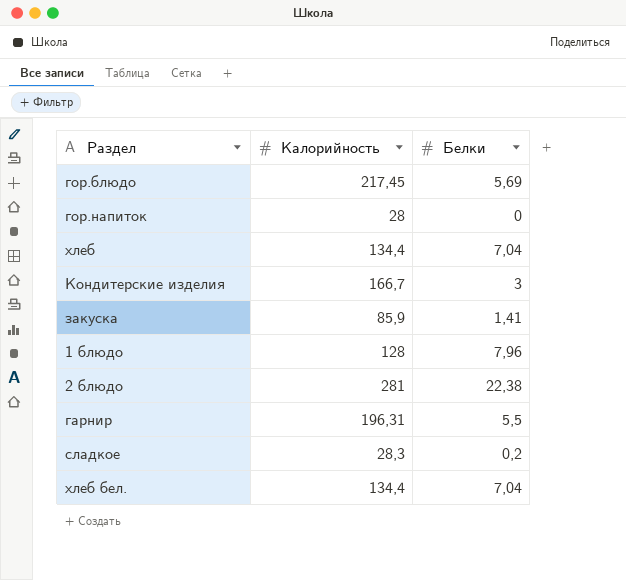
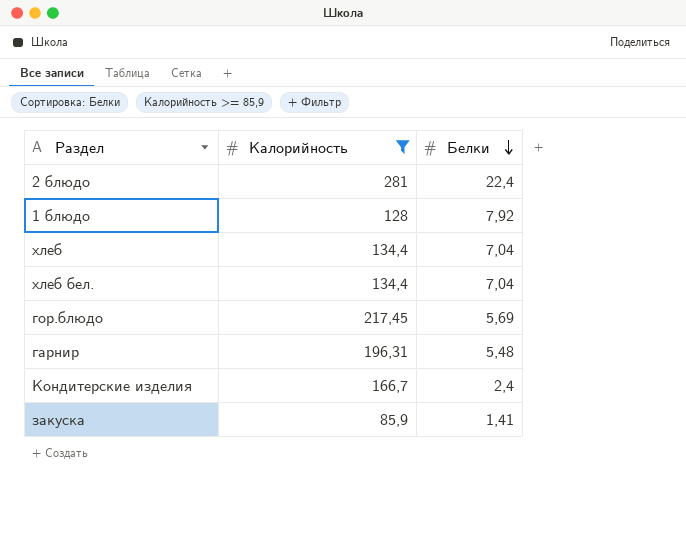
filter: none -> Калорийность >= 85,9
row order: none -> Белки descending
2 блюдо | Белки: 22,38 -> 22,4
1 блюдо | Белки: 7,96 -> 7,92
гарнир | Белки: 5,5 -> 5,48
Кондитерские изделия | Белки: 3 -> 2,4

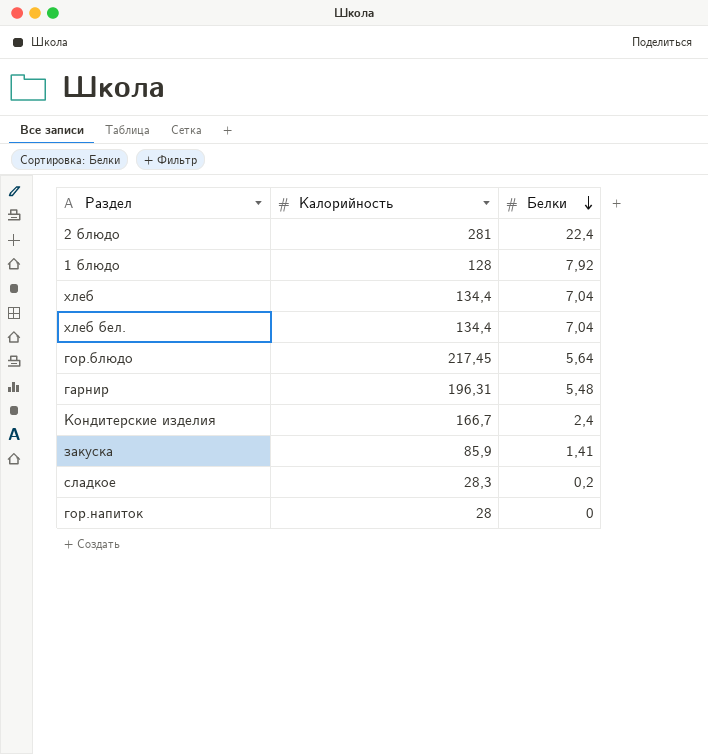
filter: Калорийность >= 85,9 -> none
гор.блюдо | Белки: 5,69 -> 5,64

